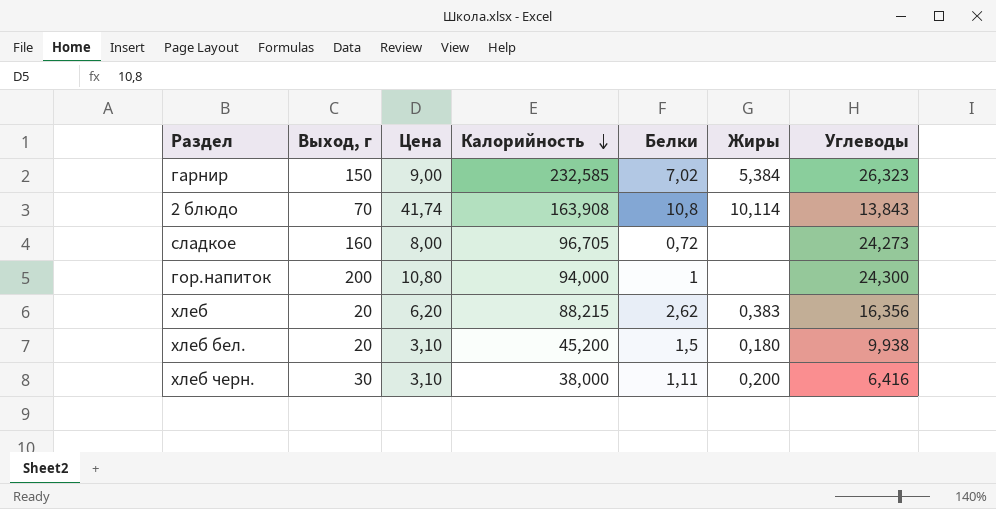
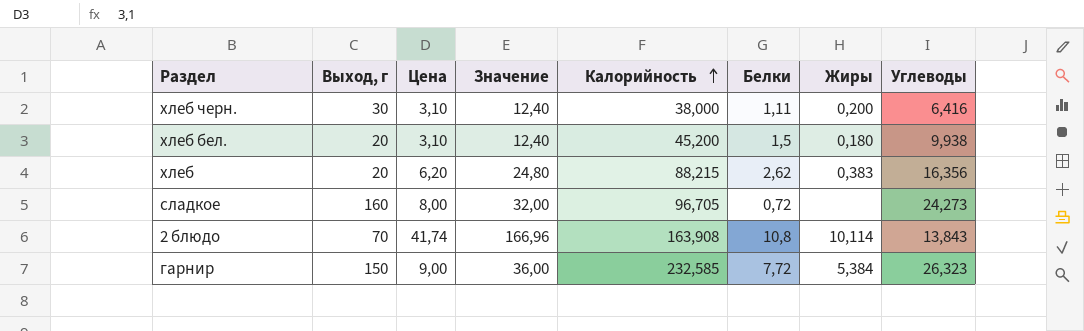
row order: Калорийность descending -> Калорийность ascending
column Значение | formula: none -> [Цена] * 4
row гор.напиток: 200 | 10,80 | 94,000 | 1 | none | 24,300 -> none
гарнир | Белки: 7,02 -> 7,72

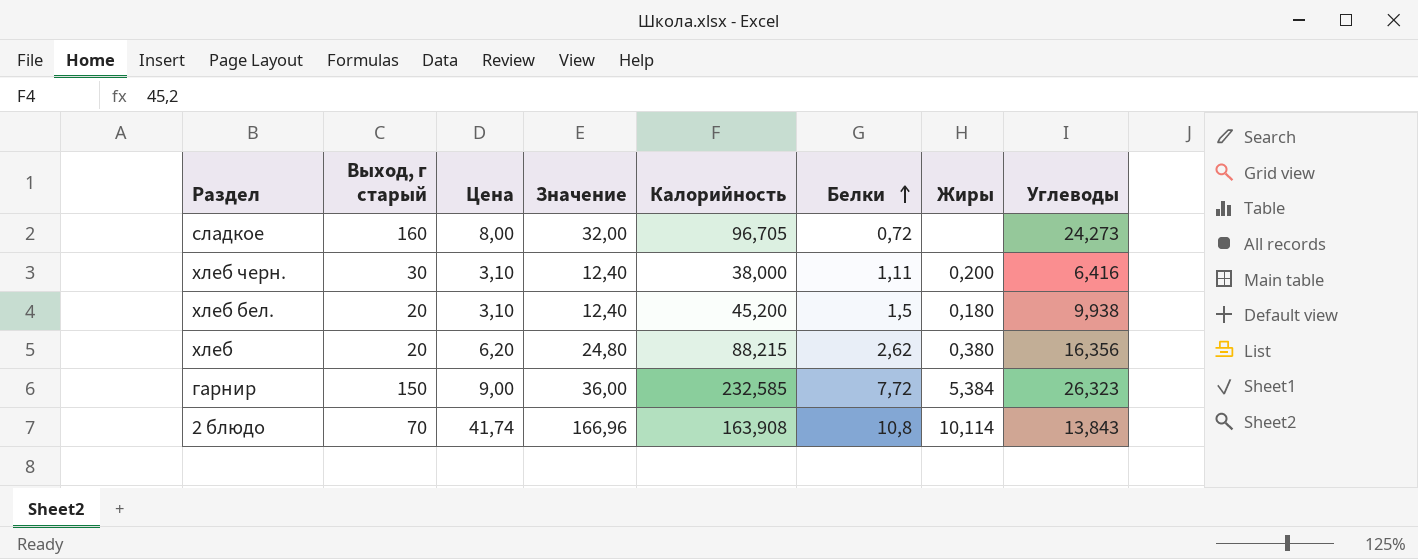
row order: Калорийность ascending -> Белки ascending
column name: Выход, г -> Выход, г старый
хлеб | Жиры: 0,383 -> 0,380

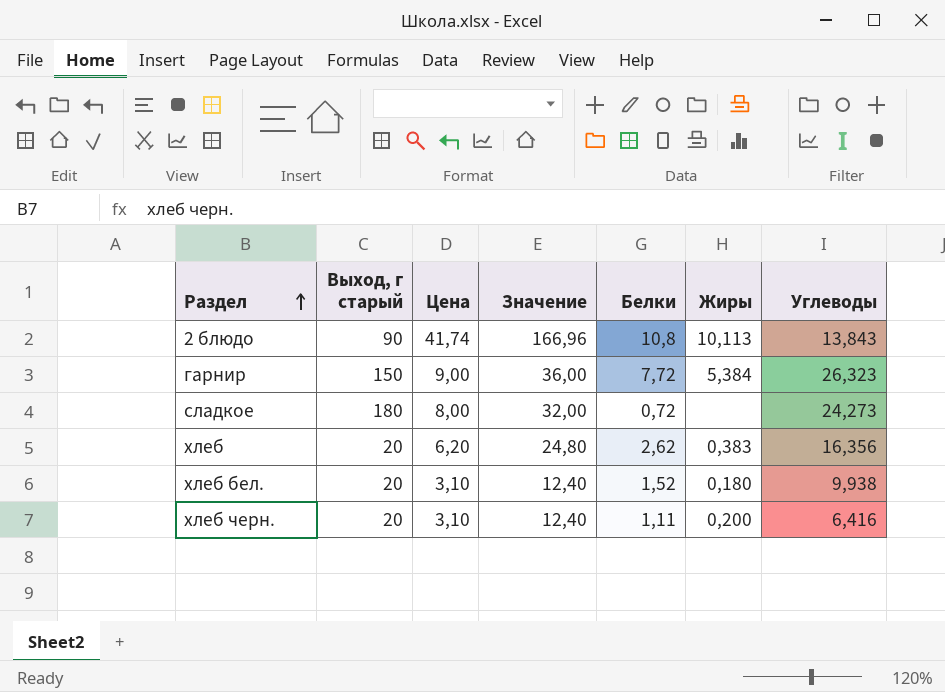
row order: Белки ascending -> Раздел ascending
column Калорийность | position: 5 -> none
2 блюдо | Выход, г старый: 70 -> 90
2 блюдо | Жиры: 10,114 -> 10,113
сладкое | Выход, г старый: 160 -> 180
хлеб | Жиры: 0,380 -> 0,383
хлеб бел. | Белки: 1,5 -> 1,52
хлеб черн. | Выход, г старый: 30 -> 20

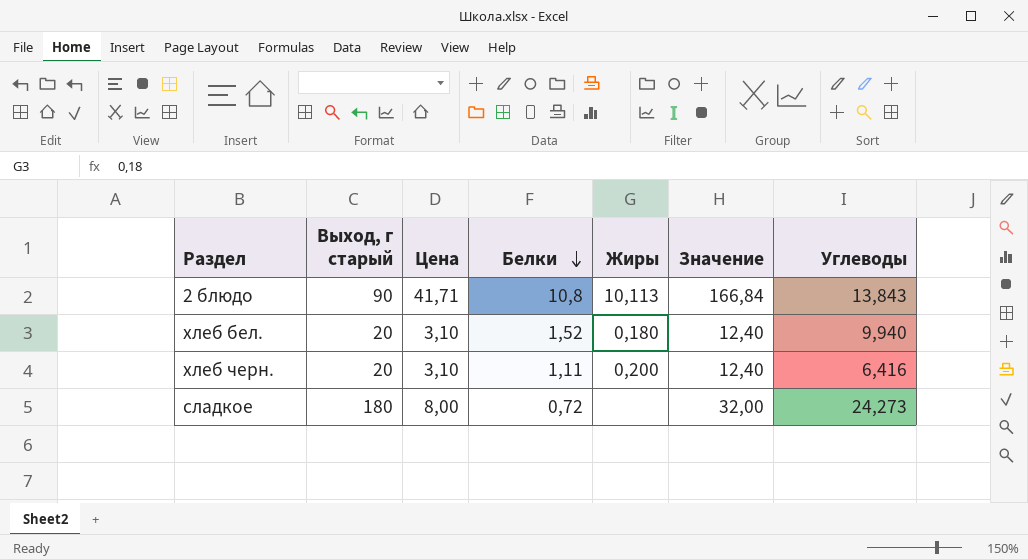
row order: Раздел ascending -> Белки descending
column Значение | position: 4 -> 6
row гарнир: 150 | 9,00 | 36,00 | 7,72 | 5,384 | 26,323 -> none
row хлеб: 20 | 6,20 | 24,80 | 2,62 | 0,383 | 16,356 -> none
2 блюдо | Цена: 41,74 -> 41,71
2 блюдо | Значение: 166,96 -> 166,84
хлеб бел. | Углеводы: 9,938 -> 9,940

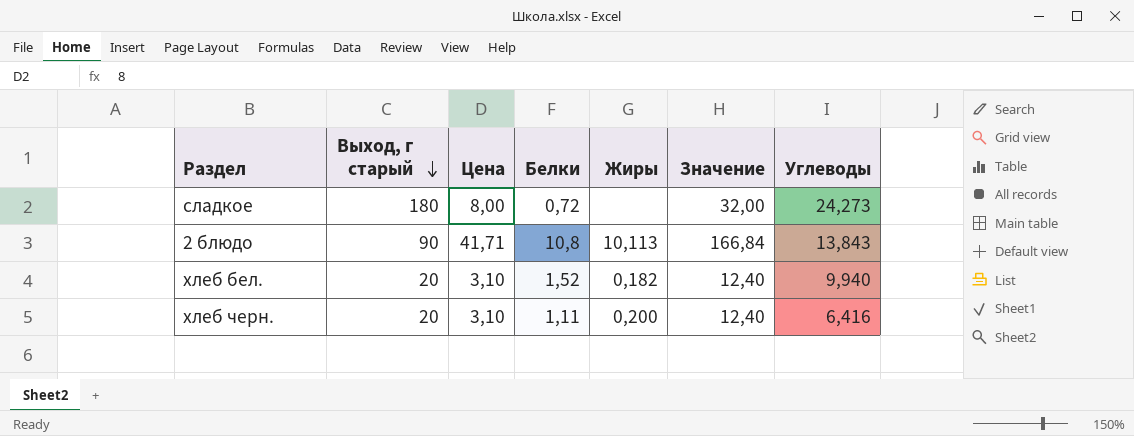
row order: Белки descending -> Выход, г старый descending
хлеб бел. | Жиры: 0,180 -> 0,182

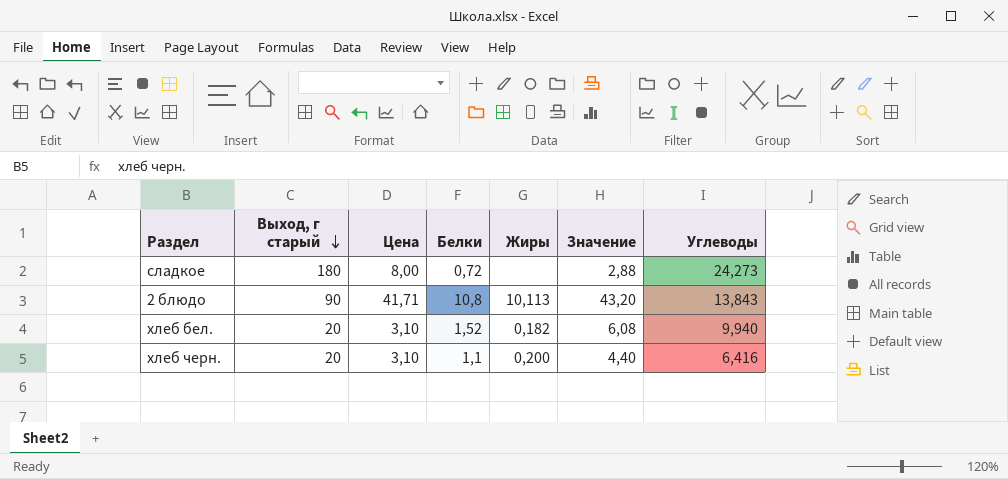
column Значение | formula: [Цена] * 4 -> [Белки] * 4
хлеб черн. | Белки: 1,11 -> 1,1

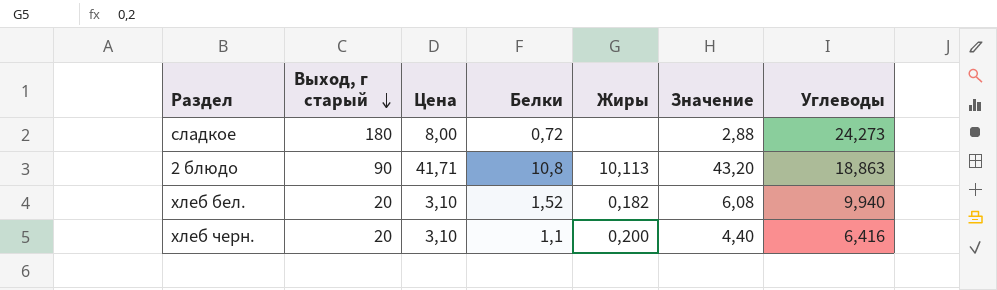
2 блюдо | Углеводы: 13,843 -> 18,863

